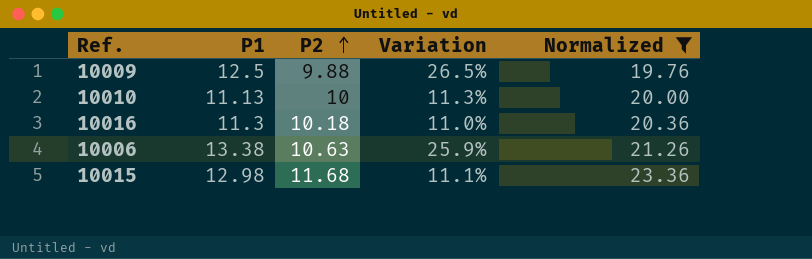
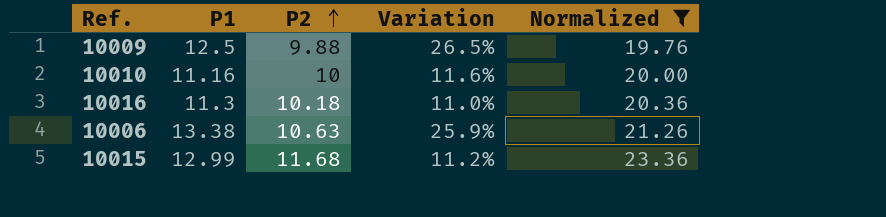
10010 | P1: 11.13 -> 11.16
10010 | Variation: 11.3% -> 11.6%
10015 | P1: 12.98 -> 12.99
10015 | Variation: 11.1% -> 11.2%

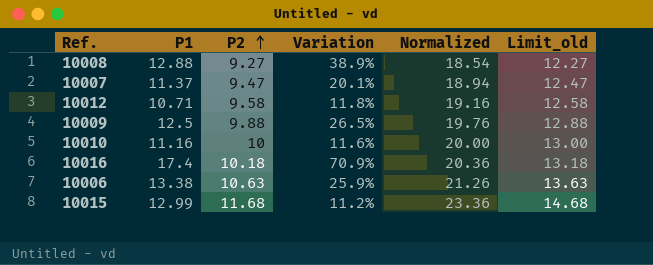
filter: Normalized >= 19.76 -> none
column Limit_old | formula: none -> [P2] + 3
10016 | P1: 11.3 -> 17.4
10016 | Variation: 11.0% -> 70.9%

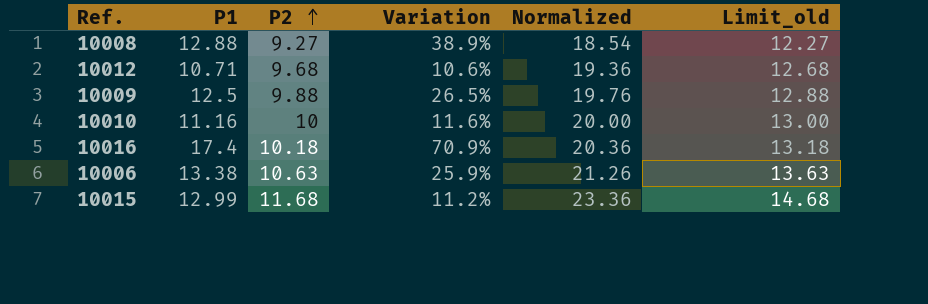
row 10007: 11.37 | 9.47 | 20.1% | 18.94 | 12.47 -> none
10012 | P2: 9.58 -> 9.68
10012 | Variation: 11.8% -> 10.6%
10012 | Normalized: 19.16 -> 19.36
10012 | Limit_old: 12.58 -> 12.68

